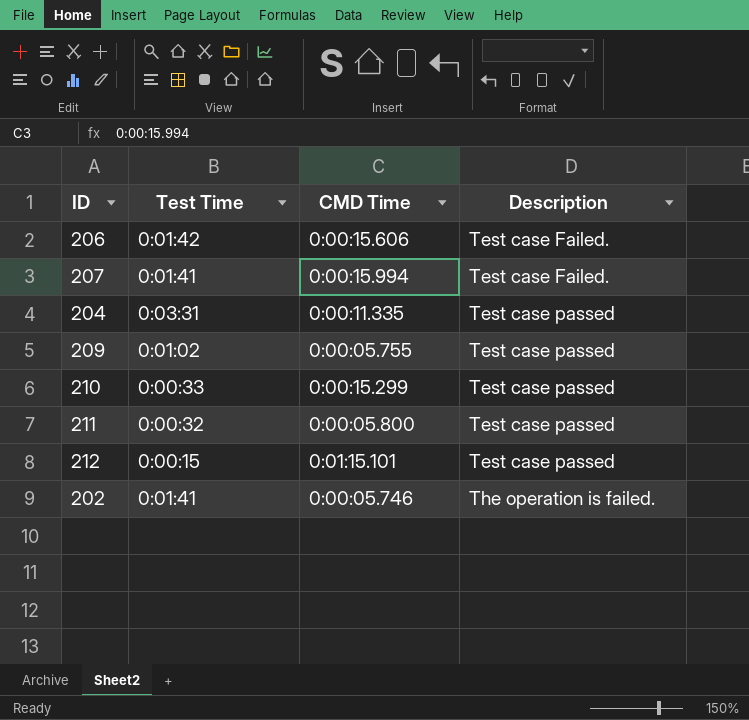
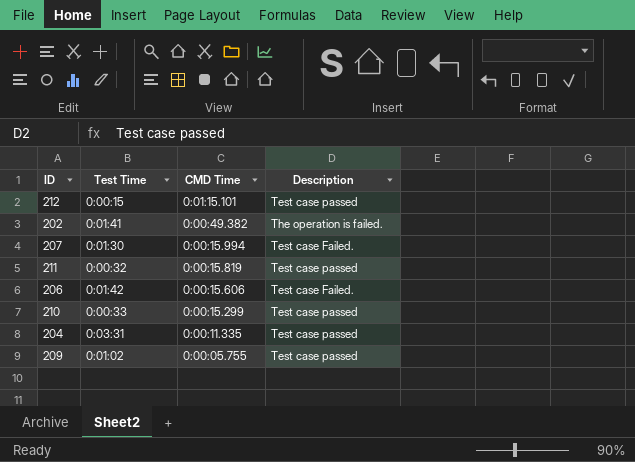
row order: Description ascending -> CMD Time descending
202 | CMD Time: 0:00:05.746 -> 0:00:49.382
207 | Test Time: 0:01:41 -> 0:01:30
211 | CMD Time: 0:00:05.800 -> 0:00:15.819

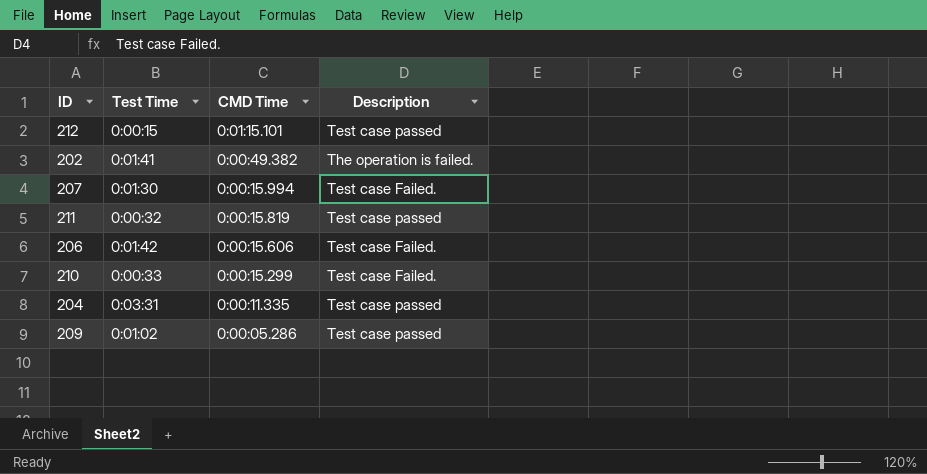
210 | Description: Test case passed -> Test case Failed.
209 | CMD Time: 0:00:05.755 -> 0:00:05.286

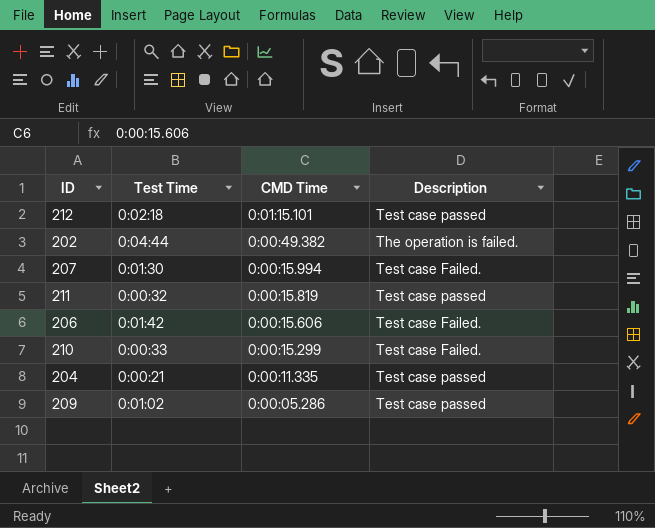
212 | Test Time: 0:00:15 -> 0:02:18
202 | Test Time: 0:01:41 -> 0:04:44
204 | Test Time: 0:03:31 -> 0:00:21

